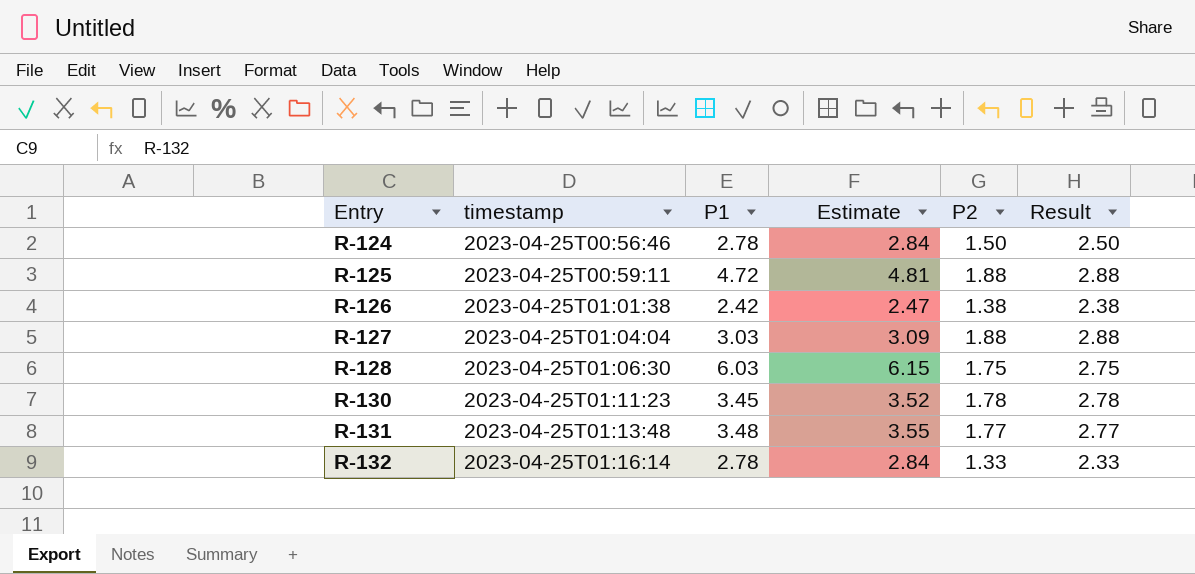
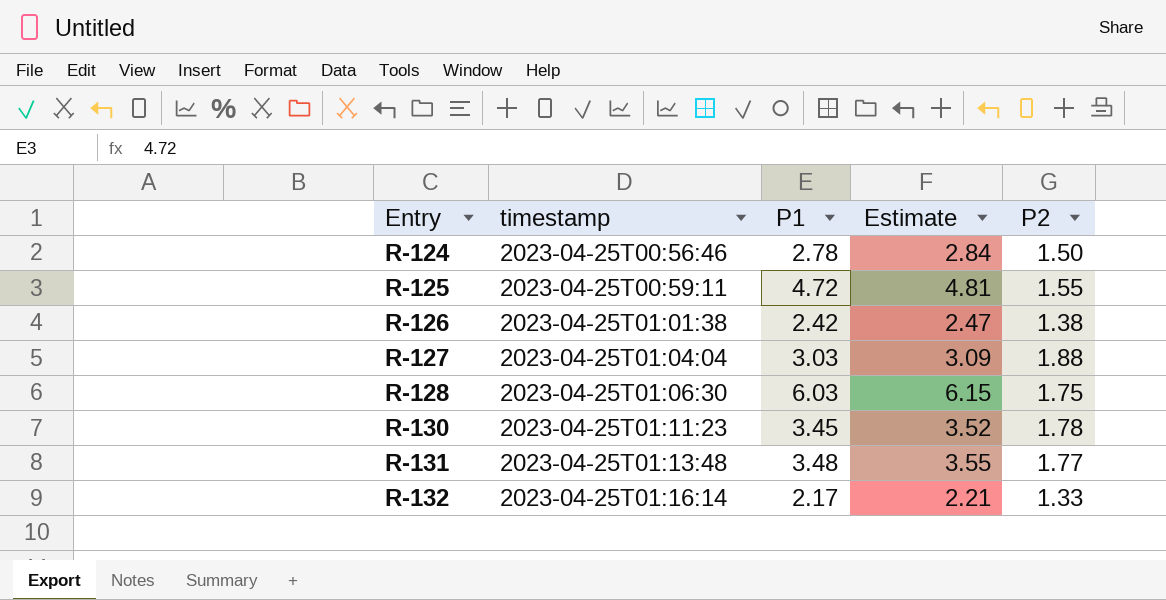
column Result | formula: [P2] + 1 -> none
R-125 | P2: 1.88 -> 1.55
R-132 | P1: 2.78 -> 2.17
R-132 | Estimate: 2.84 -> 2.21

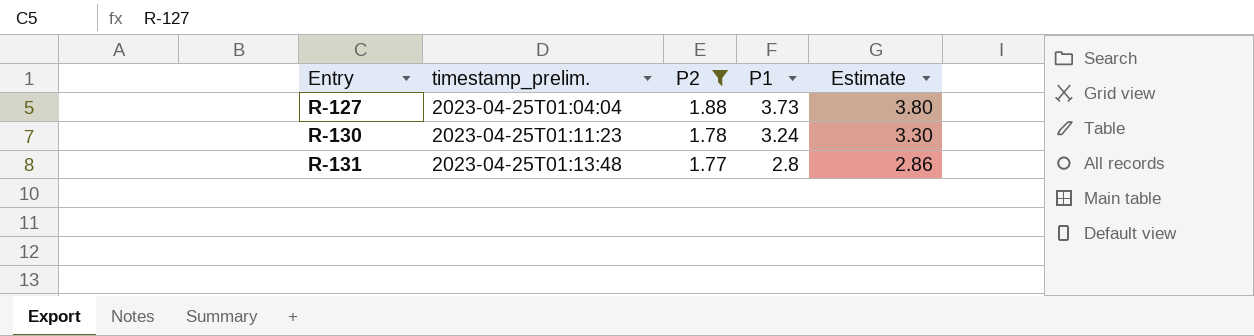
filter: none -> P2 >= 1.77
column name: timestamp -> timestamp_prelim.
column P2 | position: 5 -> 3
R-127 | P1: 3.03 -> 3.73
R-127 | Estimate: 3.09 -> 3.80
R-130 | P1: 3.45 -> 3.24
R-130 | Estimate: 3.52 -> 3.30
R-131 | P1: 3.48 -> 2.8
R-131 | Estimate: 3.55 -> 2.86

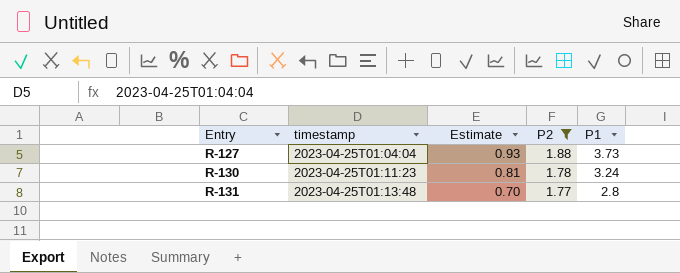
column name: timestamp_prelim. -> timestamp
column Estimate | formula: [P1] * 1.02 -> [P1] * 0.25
column Estimate | position: 5 -> 3

